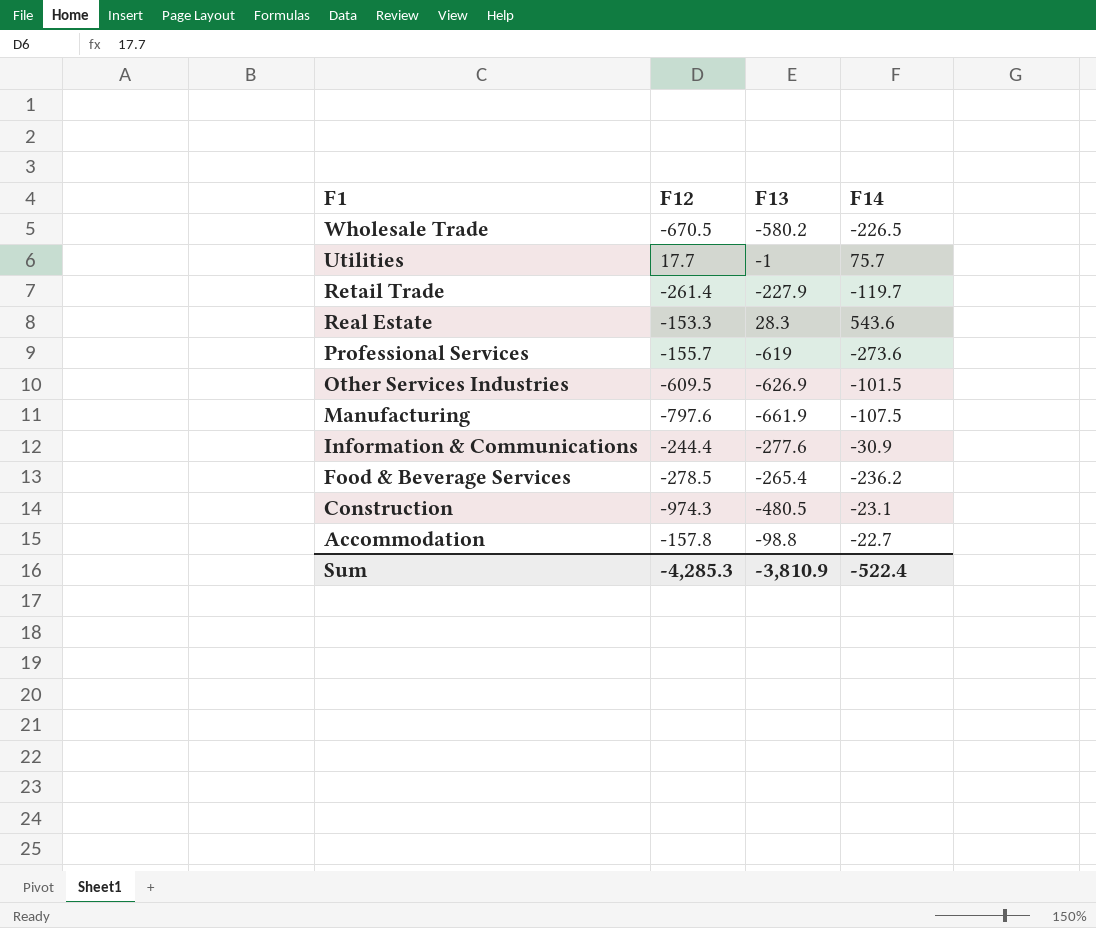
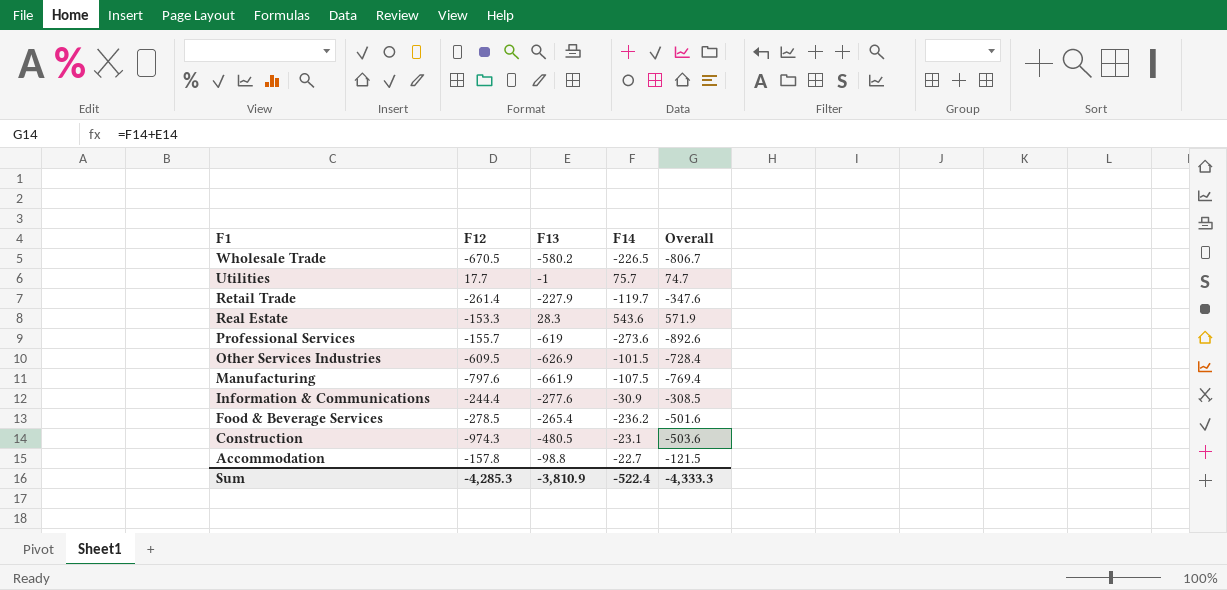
column Overall | formula: none -> [F13] + [F14]

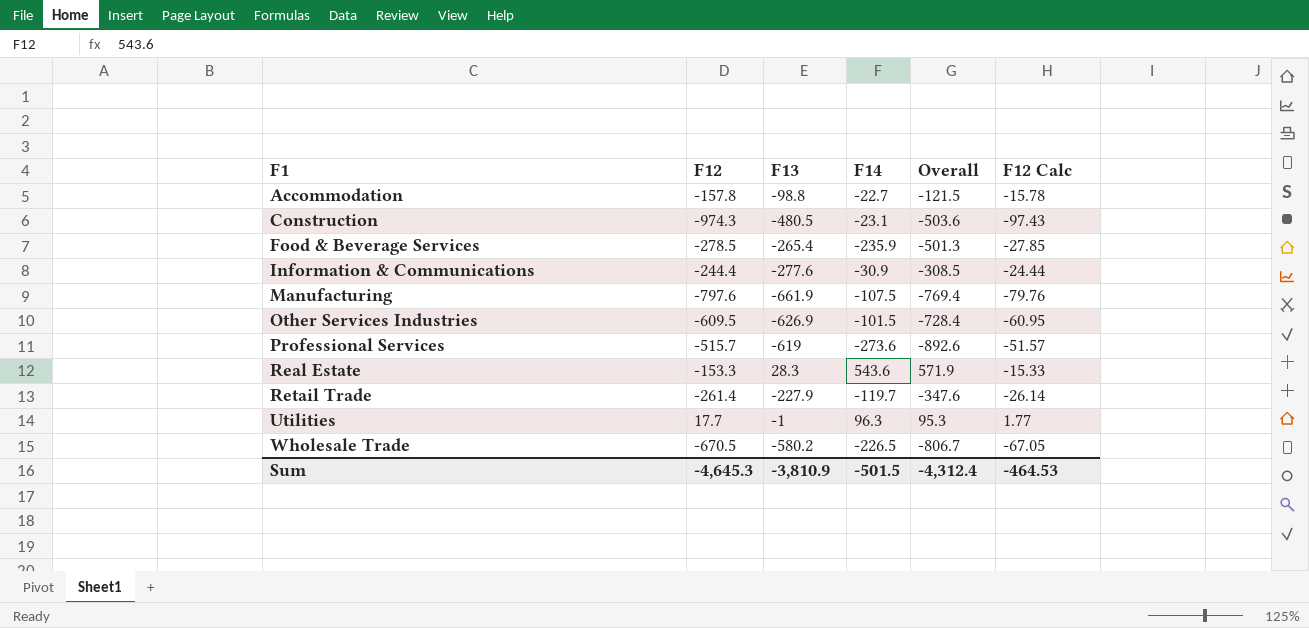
row order: F1 descending -> F1 ascending
column F12 Calc | formula: none -> [F12] * 0.1
Food & Beverage Services | F14: -236.2 -> -235.9
Food & Beverage Services | Overall: -501.6 -> -501.3
Professional Services | F12: -155.7 -> -515.7
Utilities | F14: 75.7 -> 96.3
Utilities | Overall: 74.7 -> 95.3
Sum | F12: -4,285.3 -> -4,645.3
Sum | F14: -522.4 -> -501.5
Sum | Overall: -4,333.3 -> -4,312.4

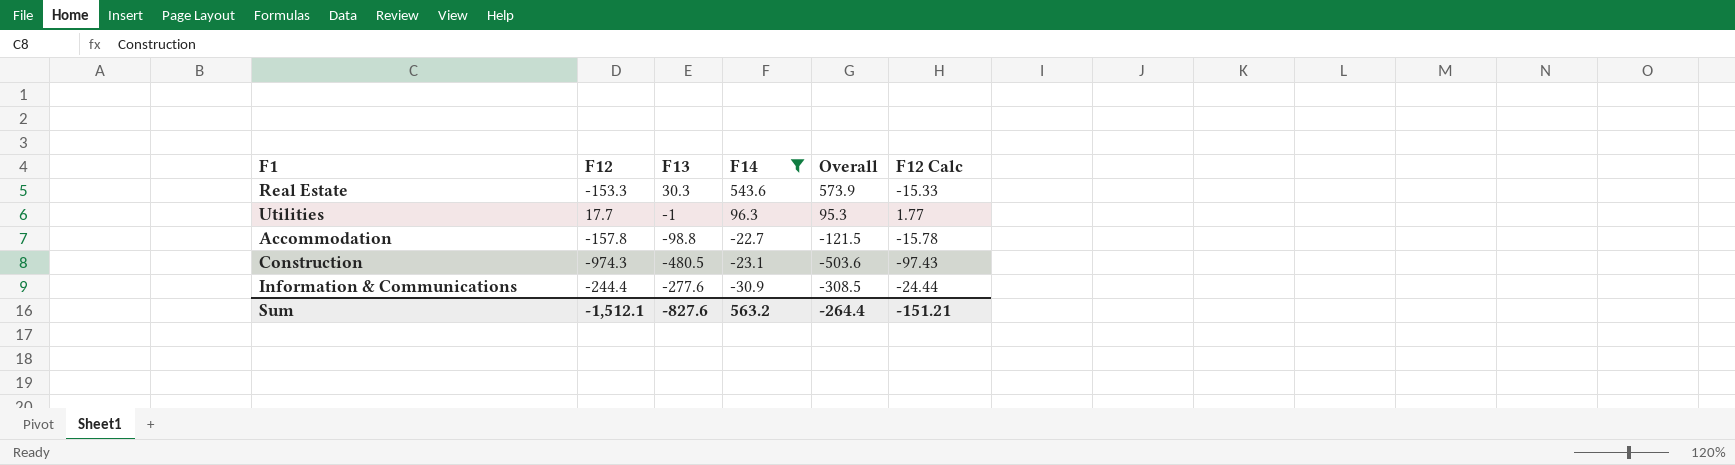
filter: none -> F14 >= -30.9
row order: F1 ascending -> F14 descending
Real Estate | F13: 28.3 -> 30.3
Real Estate | Overall: 571.9 -> 573.9
Sum | F12: -4,645.3 -> -1,512.1
Sum | F13: -3,810.9 -> -827.6
Sum | F14: -501.5 -> 563.2
Sum | Overall: -4,312.4 -> -264.4
Sum | F12 Calc: -464.53 -> -151.21

